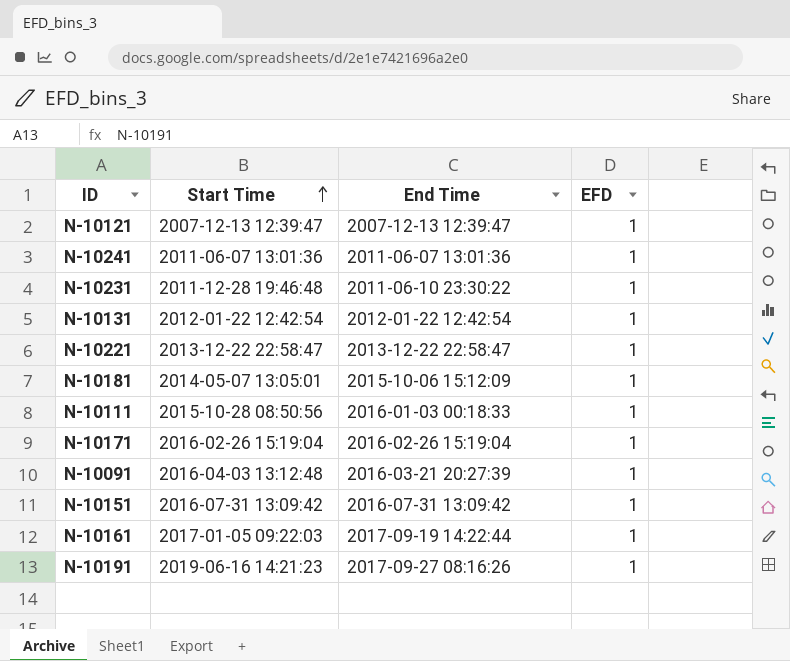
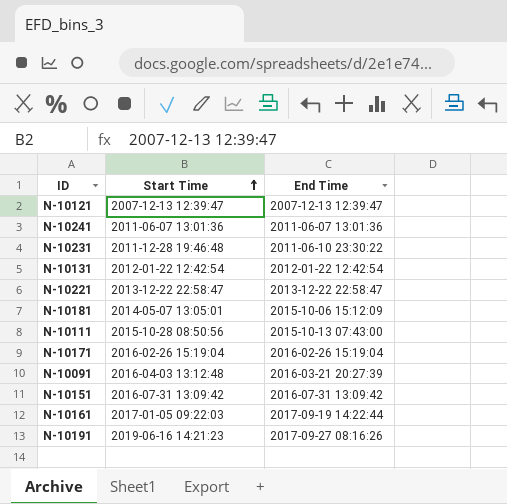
column EFD | position: 4 -> none
N-10111 | End Time: 2016-01-03 00:18:33 -> 2015-10-13 07:43:00

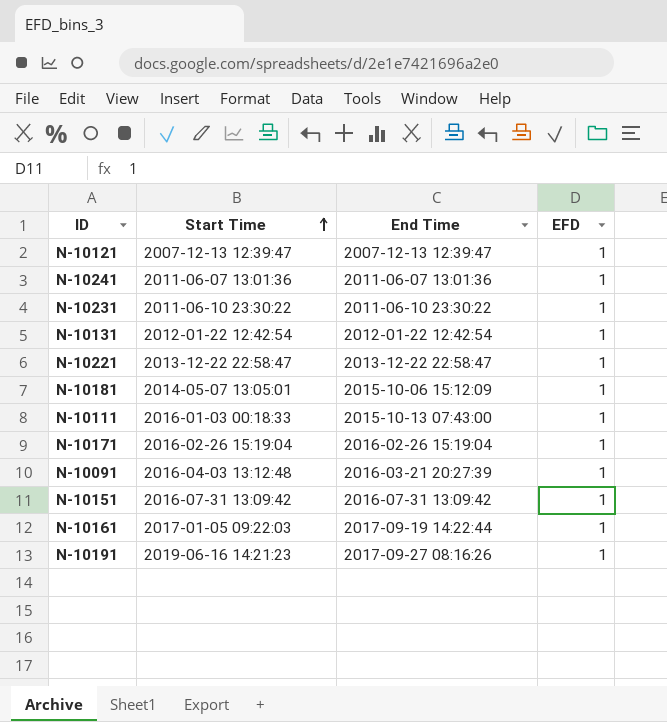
column EFD | position: none -> 4
N-10231 | Start Time: 2011-12-28 19:46:48 -> 2011-06-10 23:30:22
N-10111 | Start Time: 2015-10-28 08:50:56 -> 2016-01-03 00:18:33

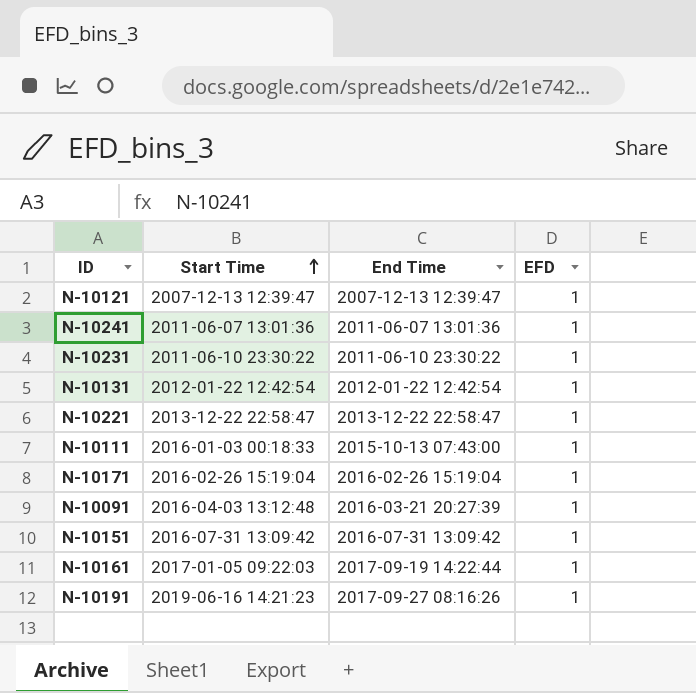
row N-10181: 2014-05-07 13:05:01 | 2015-10-06 15:12:09 | 1 -> none

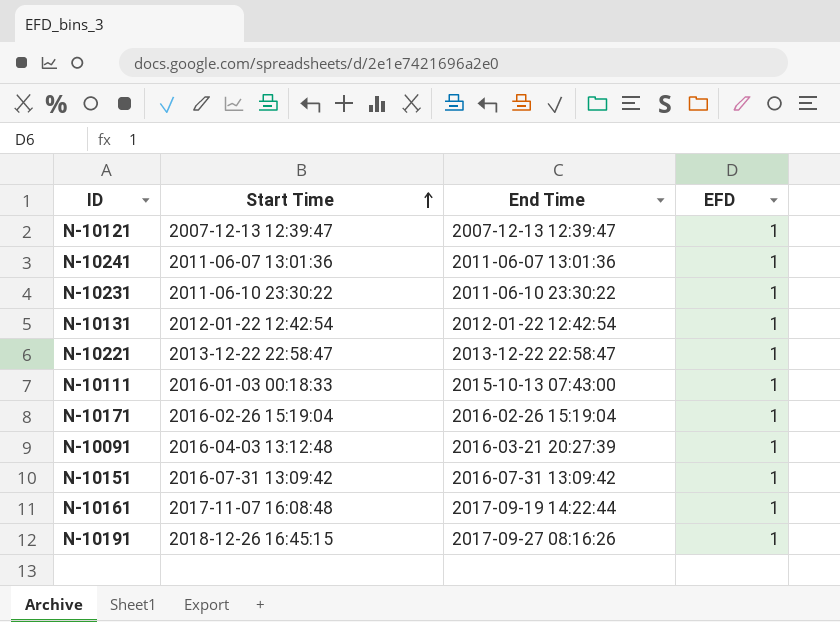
N-10161 | Start Time: 2017-01-05 09:22:03 -> 2017-11-07 16:08:48
N-10191 | Start Time: 2019-06-16 14:21:23 -> 2018-12-26 16:45:15

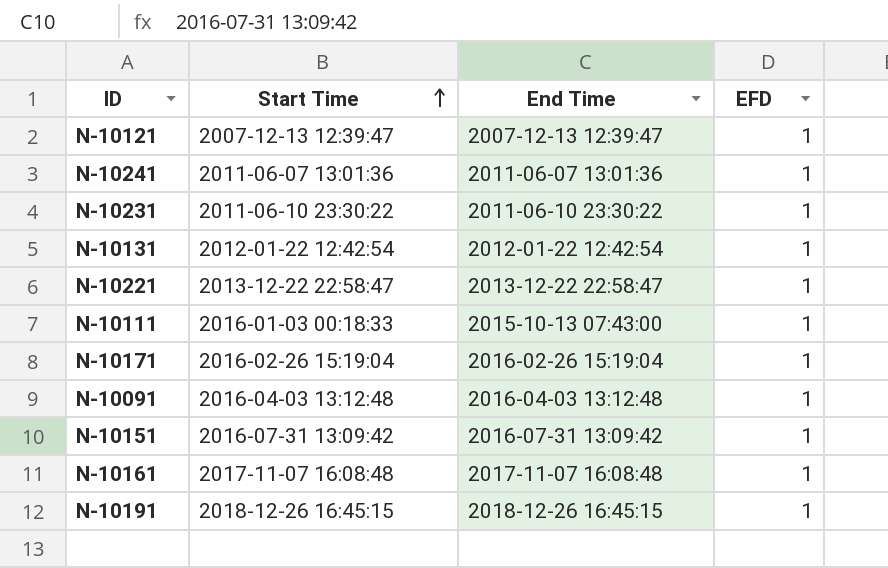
N-10091 | End Time: 2016-03-21 20:27:39 -> 2016-04-03 13:12:48
N-10161 | End Time: 2017-09-19 14:22:44 -> 2017-11-07 16:08:48
N-10191 | End Time: 2017-09-27 08:16:26 -> 2018-12-26 16:45:15

